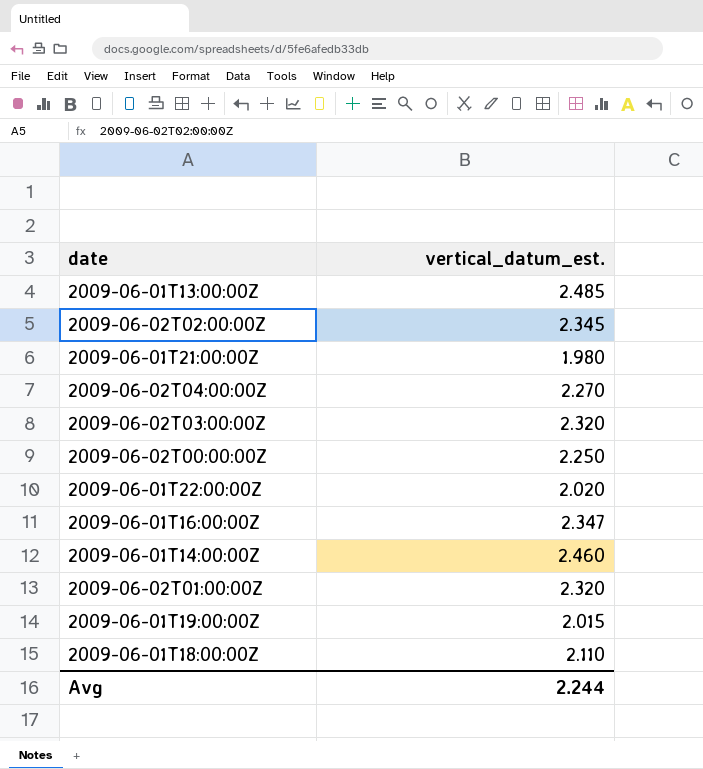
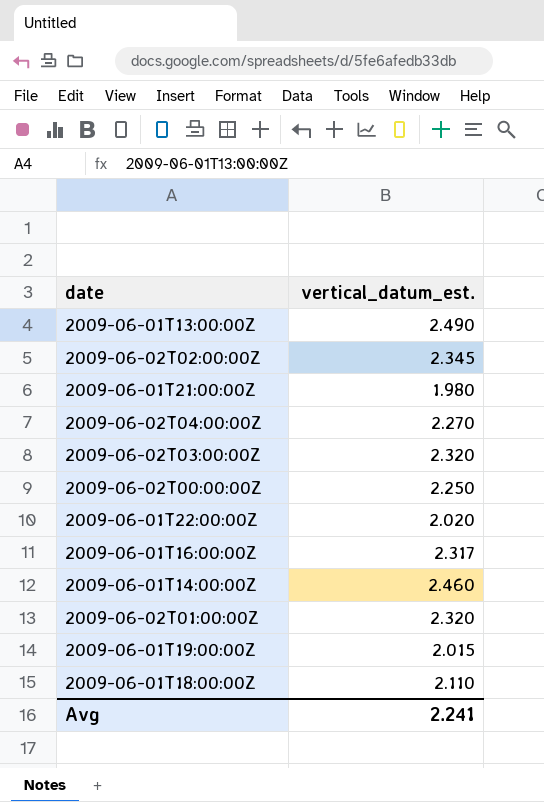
2009-06-01T13:00:00Z | vertical_datum_est.: 2.485 -> 2.490
2009-06-01T16:00:00Z | vertical_datum_est.: 2.347 -> 2.317
Avg | vertical_datum_est.: 2.244 -> 2.241

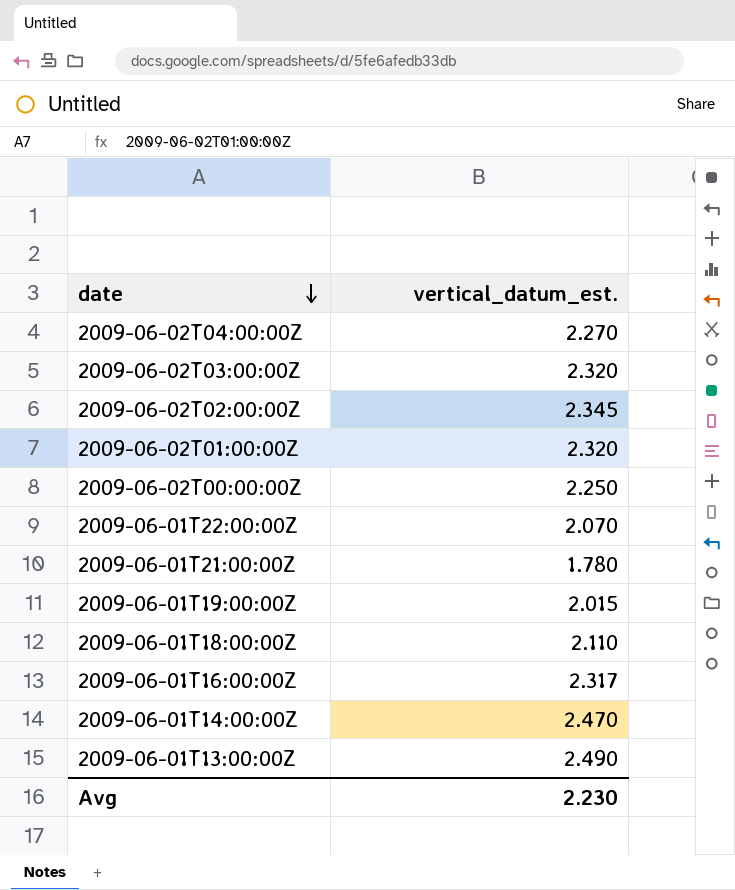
row order: none -> date descending
2009-06-01T22:00:00Z | vertical_datum_est.: 2.020 -> 2.070
2009-06-01T21:00:00Z | vertical_datum_est.: 1.980 -> 1.780
2009-06-01T14:00:00Z | vertical_datum_est.: 2.460 -> 2.470
Avg | vertical_datum_est.: 2.241 -> 2.230

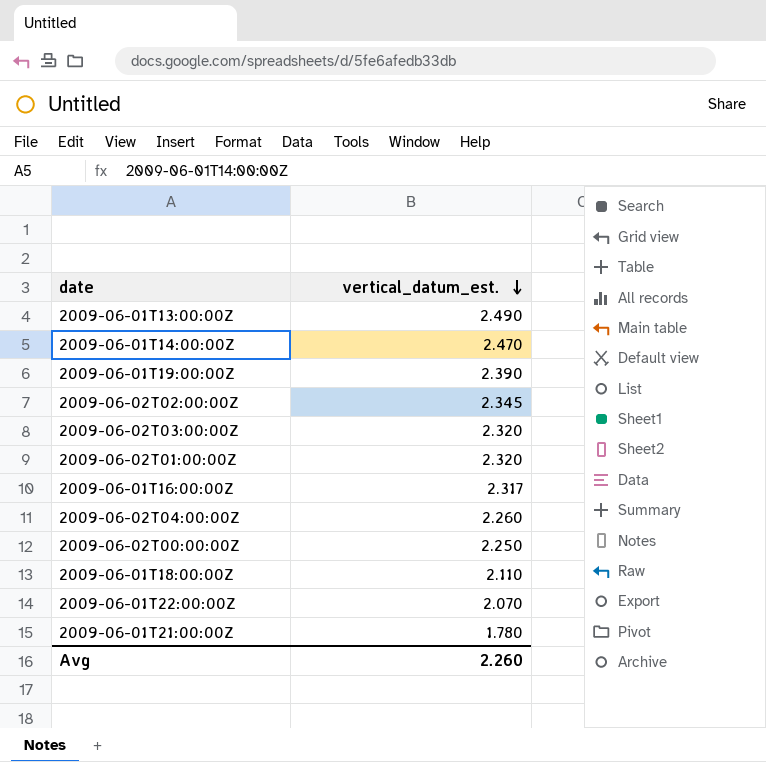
row order: date descending -> vertical_datum_est. descending
2009-06-01T19:00:00Z | vertical_datum_est.: 2.015 -> 2.390
2009-06-02T04:00:00Z | vertical_datum_est.: 2.270 -> 2.260
Avg | vertical_datum_est.: 2.230 -> 2.260

